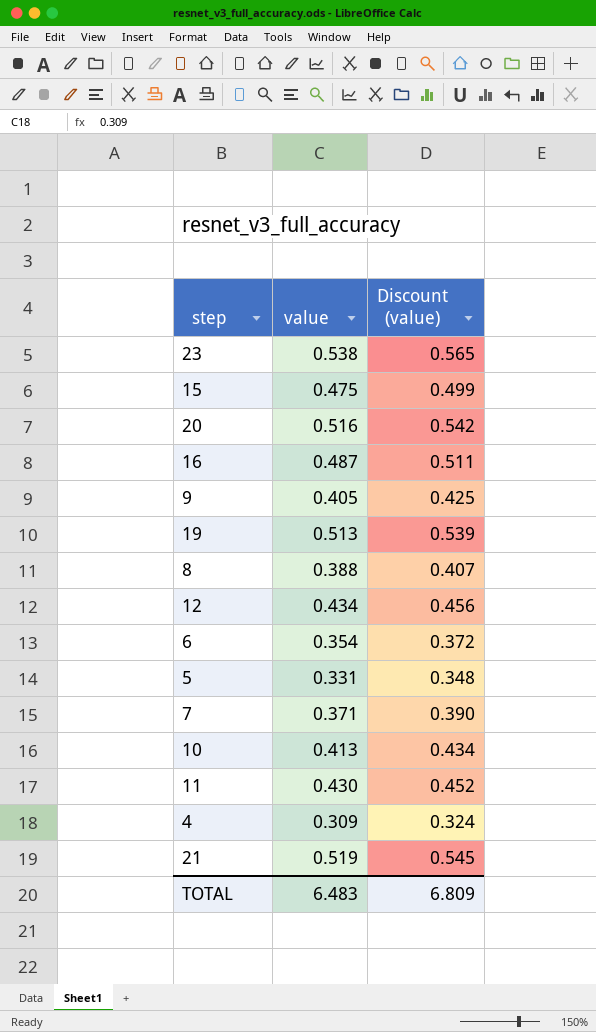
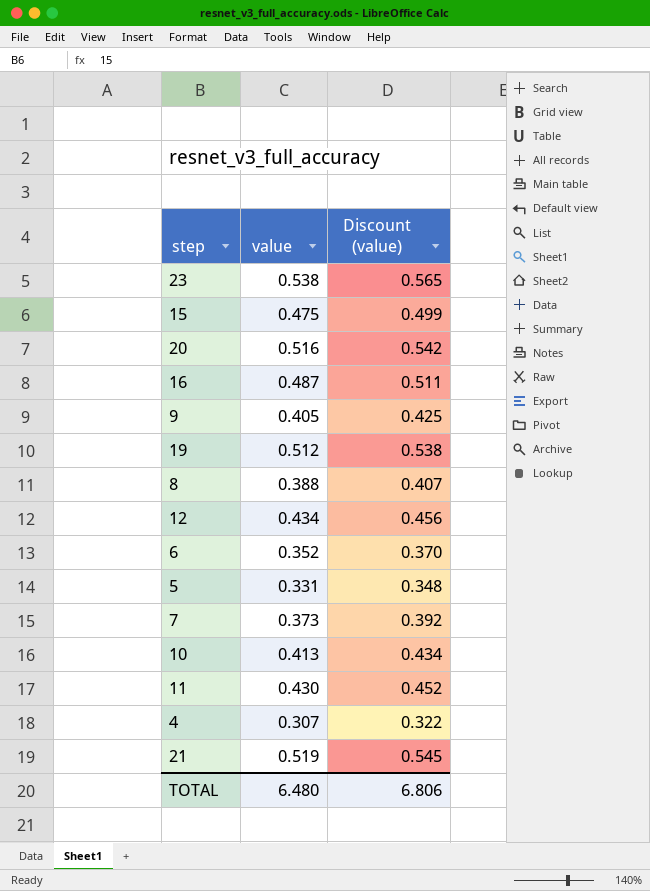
19 | value: 0.513 -> 0.512
19 | Discount (value): 0.539 -> 0.538
6 | value: 0.354 -> 0.352
6 | Discount (value): 0.372 -> 0.370
7 | value: 0.371 -> 0.373
7 | Discount (value): 0.390 -> 0.392
4 | value: 0.309 -> 0.307
4 | Discount (value): 0.324 -> 0.322
TOTAL | value: 6.483 -> 6.480
TOTAL | Discount (value): 6.809 -> 6.806

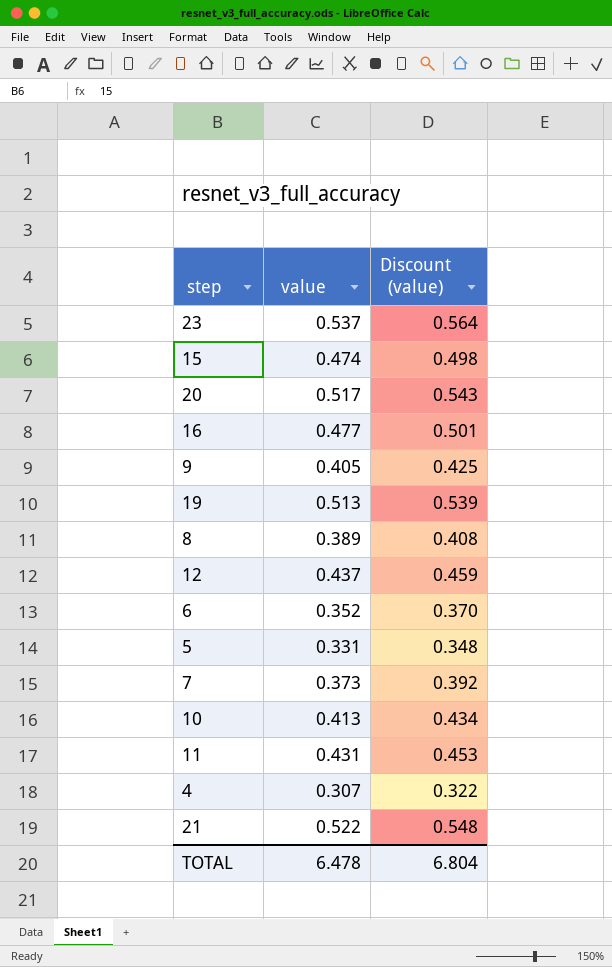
23 | value: 0.538 -> 0.537
23 | Discount (value): 0.565 -> 0.564
15 | value: 0.475 -> 0.474
15 | Discount (value): 0.499 -> 0.498
20 | value: 0.516 -> 0.517
20 | Discount (value): 0.542 -> 0.543
16 | value: 0.487 -> 0.477
16 | Discount (value): 0.511 -> 0.501
19 | value: 0.512 -> 0.513
19 | Discount (value): 0.538 -> 0.539
8 | value: 0.388 -> 0.389
8 | Discount (value): 0.407 -> 0.408
12 | value: 0.434 -> 0.437
12 | Discount (value): 0.456 -> 0.459
11 | value: 0.430 -> 0.431
11 | Discount (value): 0.452 -> 0.453
21 | value: 0.519 -> 0.522
21 | Discount (value): 0.545 -> 0.548
TOTAL | value: 6.480 -> 6.478
TOTAL | Discount (value): 6.806 -> 6.804

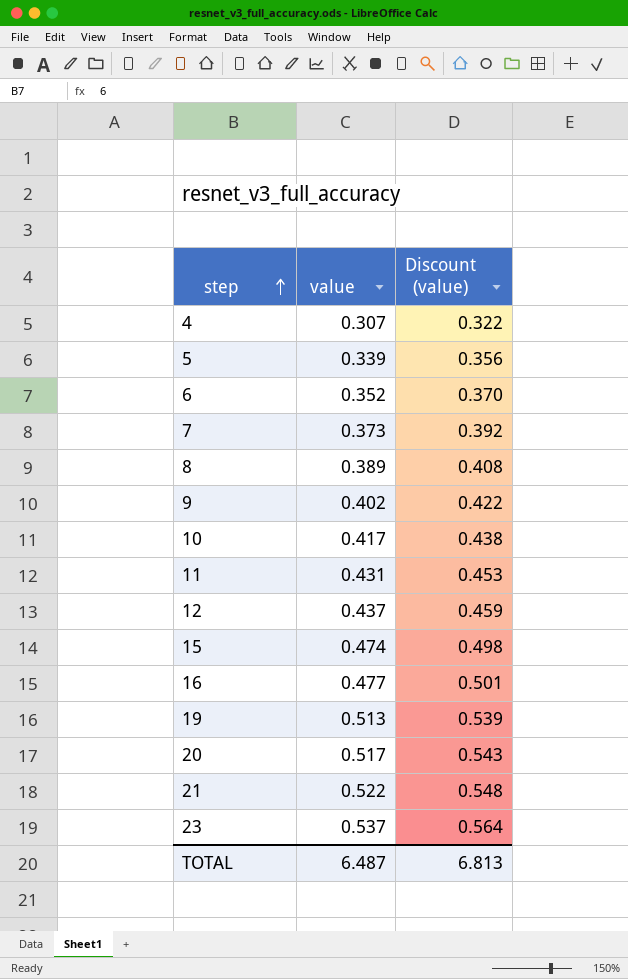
row order: none -> step ascending
5 | value: 0.331 -> 0.339
5 | Discount (value): 0.348 -> 0.356
9 | value: 0.405 -> 0.402
9 | Discount (value): 0.425 -> 0.422
10 | value: 0.413 -> 0.417
10 | Discount (value): 0.434 -> 0.438
TOTAL | value: 6.478 -> 6.487
TOTAL | Discount (value): 6.804 -> 6.813

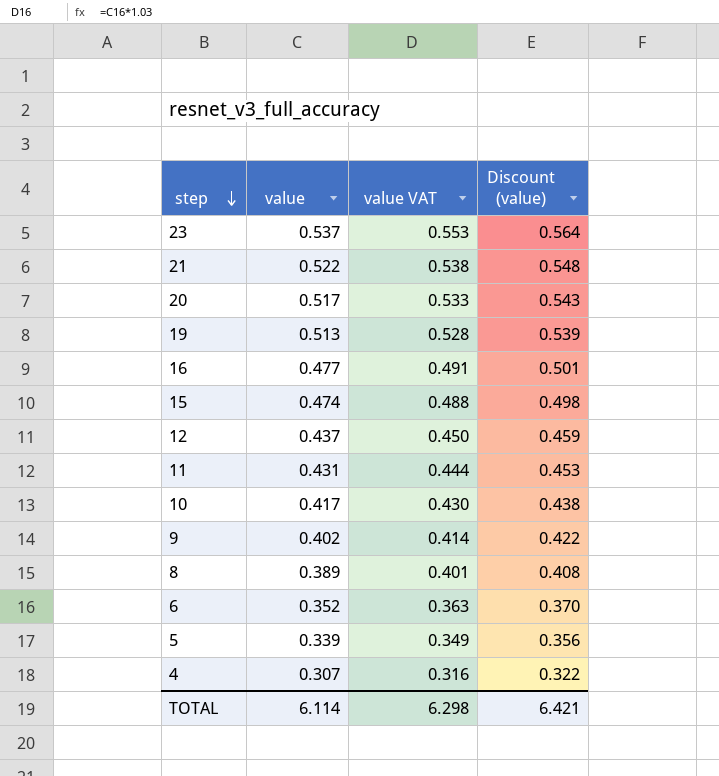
row order: step ascending -> step descending
column value VAT | formula: none -> [value] * 1.03
row 7: 0.373 | 0.392 -> none
TOTAL | value: 6.487 -> 6.114
TOTAL | Discount (value): 6.813 -> 6.421

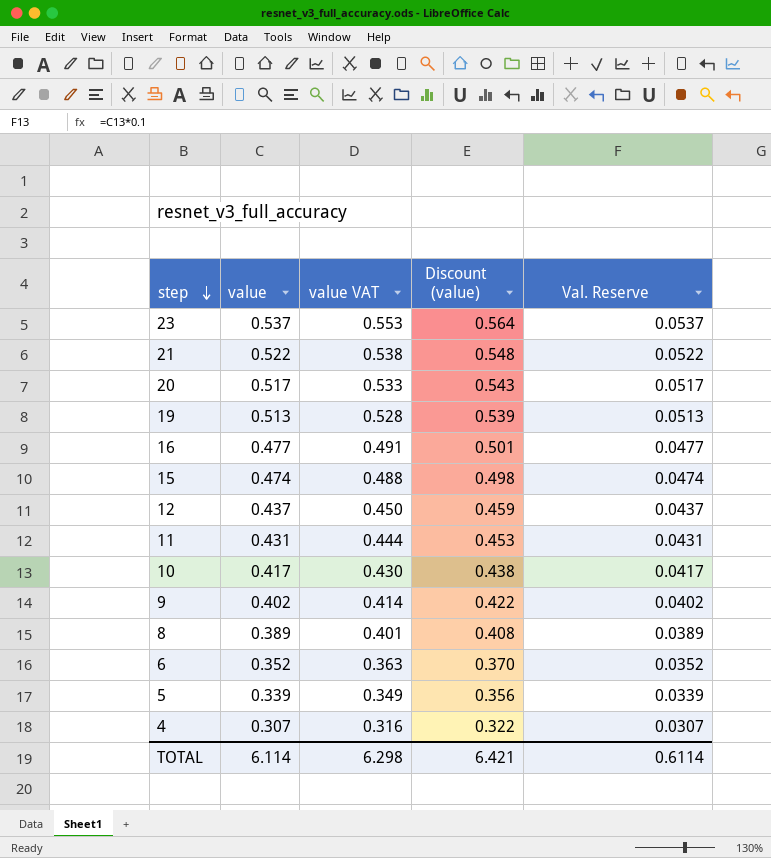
column Val. Reserve | formula: none -> [value] * 0.1

